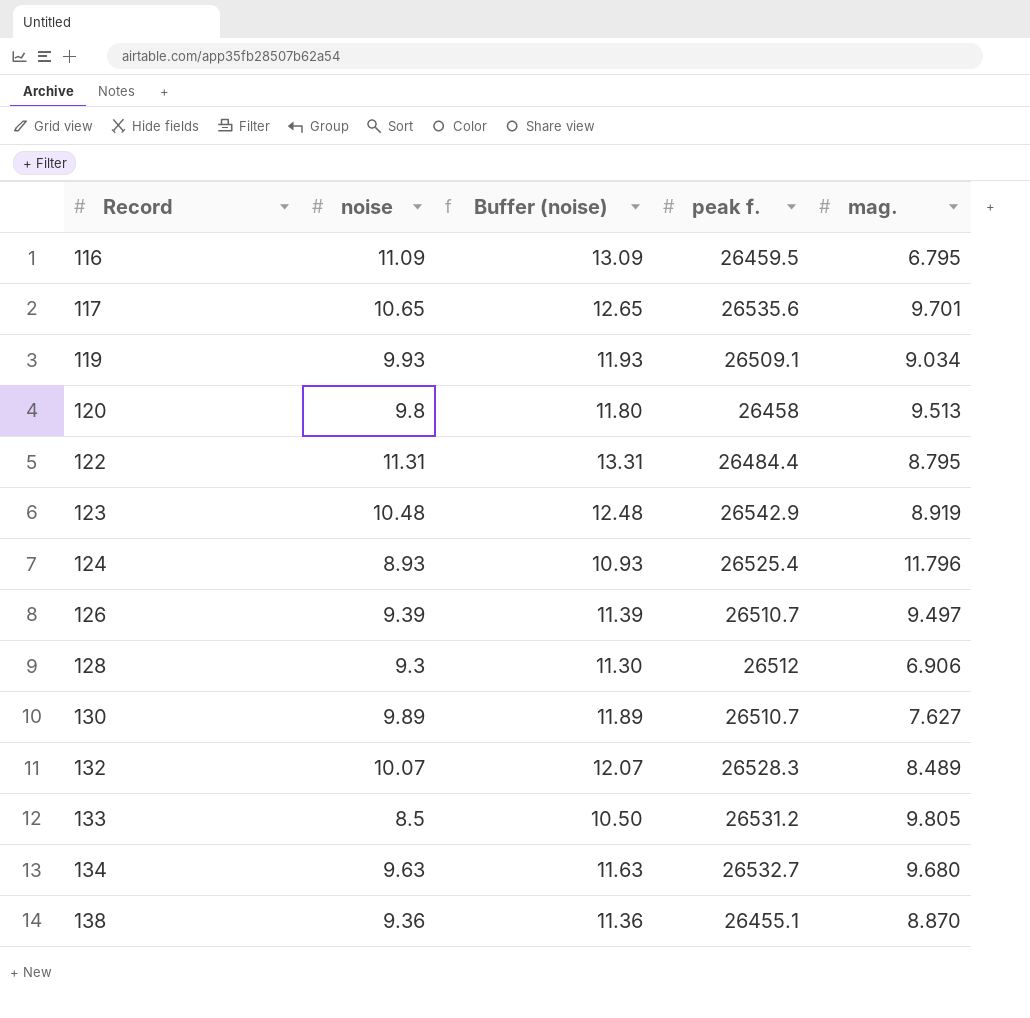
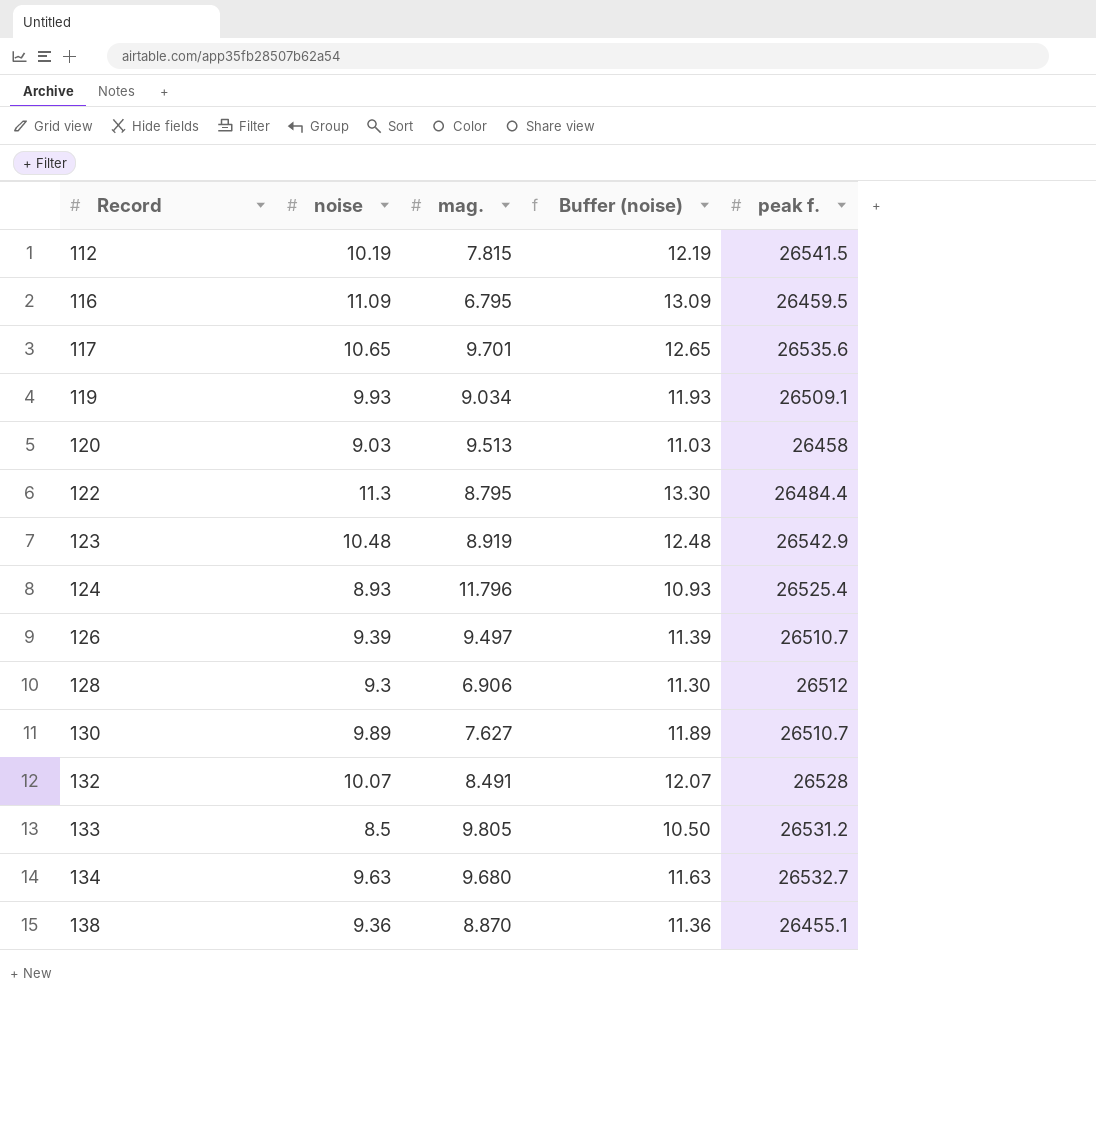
column mag. | position: 5 -> 3
row 112: none -> 10.19 | 7.815 | 12.19 | 26541.5
120 | noise: 9.8 -> 9.03
120 | Buffer (noise): 11.80 -> 11.03
122 | noise: 11.31 -> 11.3
122 | Buffer (noise): 13.31 -> 13.30
132 | mag.: 8.489 -> 8.491
132 | peak f.: 26528.3 -> 26528

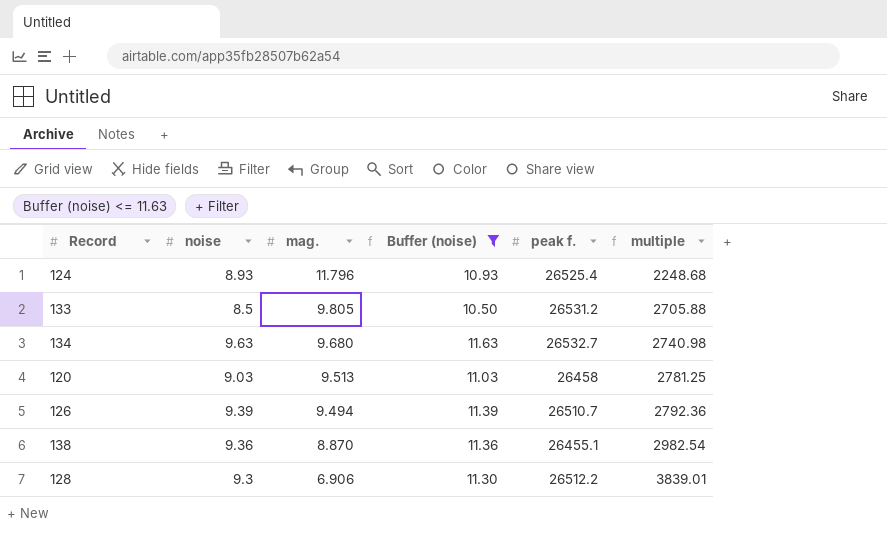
filter: none -> Buffer (noise) <= 11.63
row order: Record ascending -> mag. descending
column multiple | formula: none -> [peak f.] / [mag.]
126 | mag.: 9.497 -> 9.494
128 | peak f.: 26512 -> 26512.2

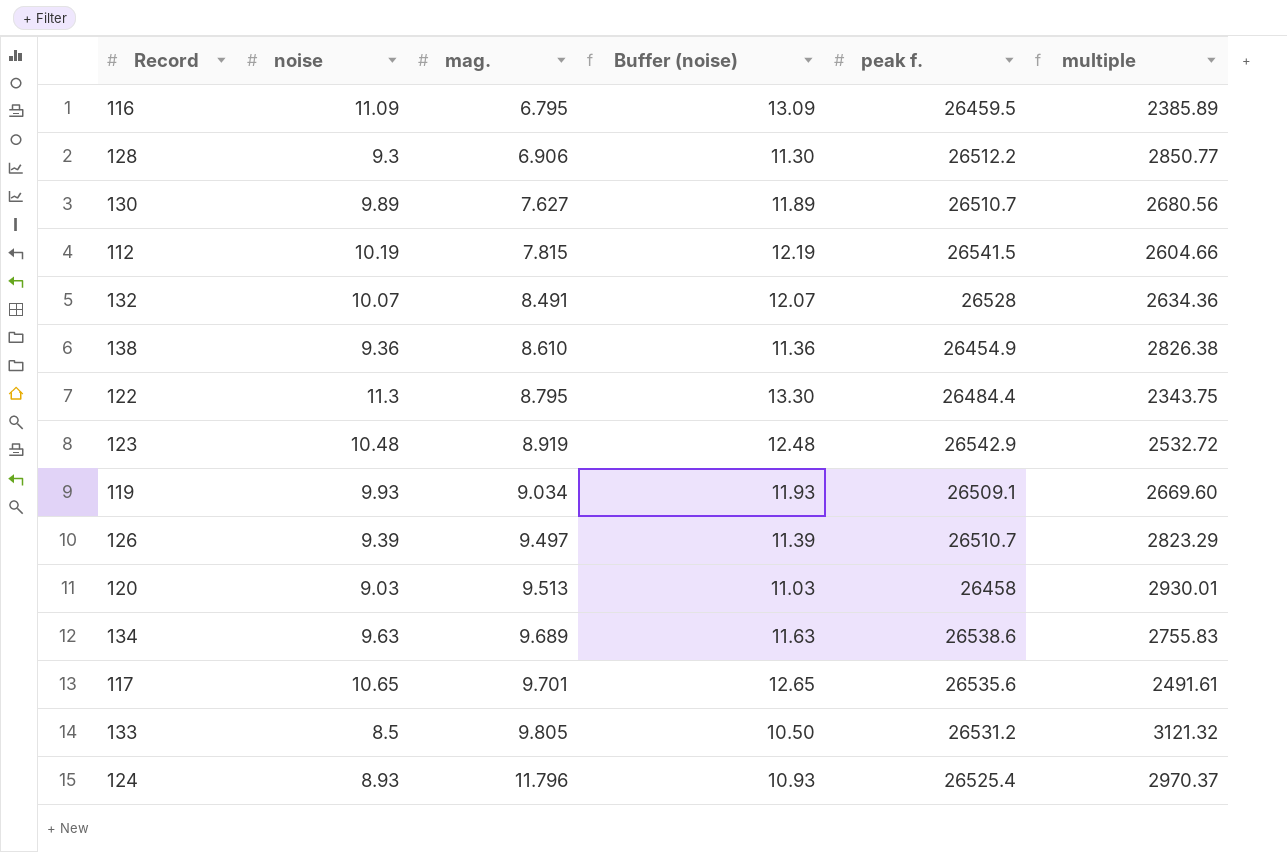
filter: Buffer (noise) <= 11.63 -> none
row order: mag. descending -> mag. ascending
column multiple | formula: [peak f.] / [mag.] -> [peak f.] / [noise]
138 | mag.: 8.870 -> 8.610
138 | peak f.: 26455.1 -> 26454.9
126 | mag.: 9.494 -> 9.497
134 | mag.: 9.680 -> 9.689
134 | peak f.: 26532.7 -> 26538.6

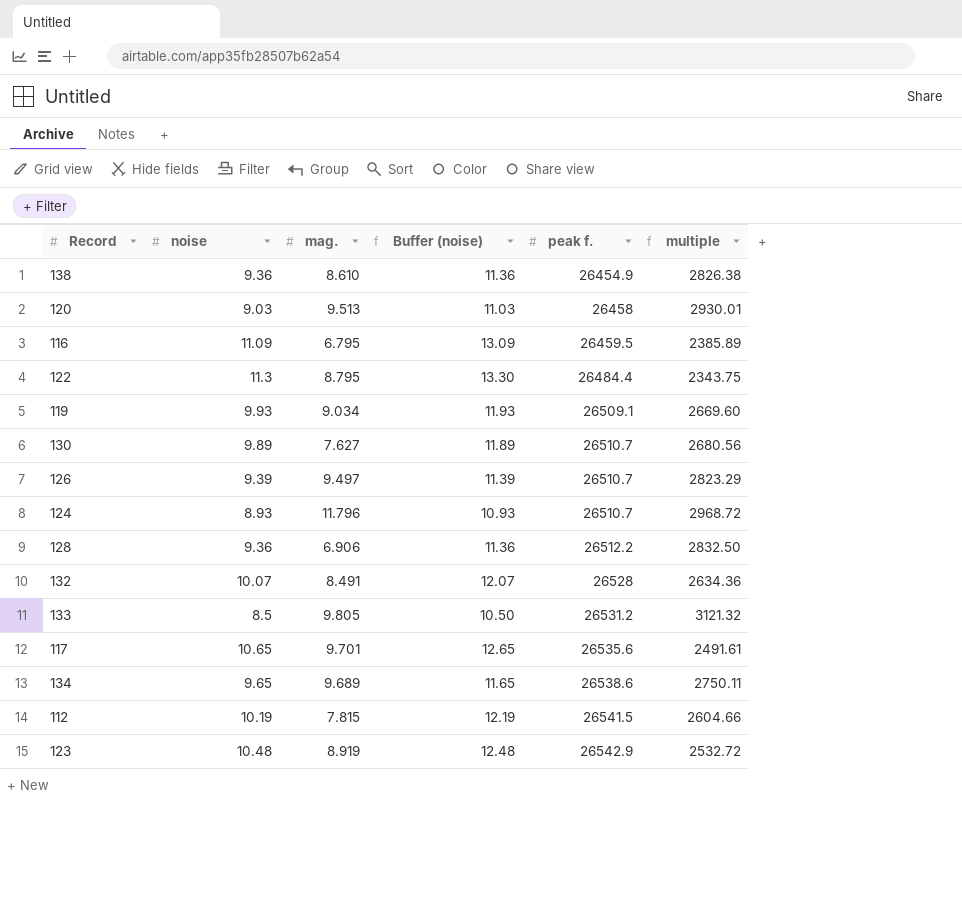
row order: mag. ascending -> peak f. ascending
124 | peak f.: 26525.4 -> 26510.7
124 | multiple: 2970.37 -> 2968.72
128 | noise: 9.3 -> 9.36
128 | Buffer (noise): 11.30 -> 11.36
128 | multiple: 2850.77 -> 2832.50
134 | noise: 9.63 -> 9.65
134 | Buffer (noise): 11.63 -> 11.65
134 | multiple: 2755.83 -> 2750.11

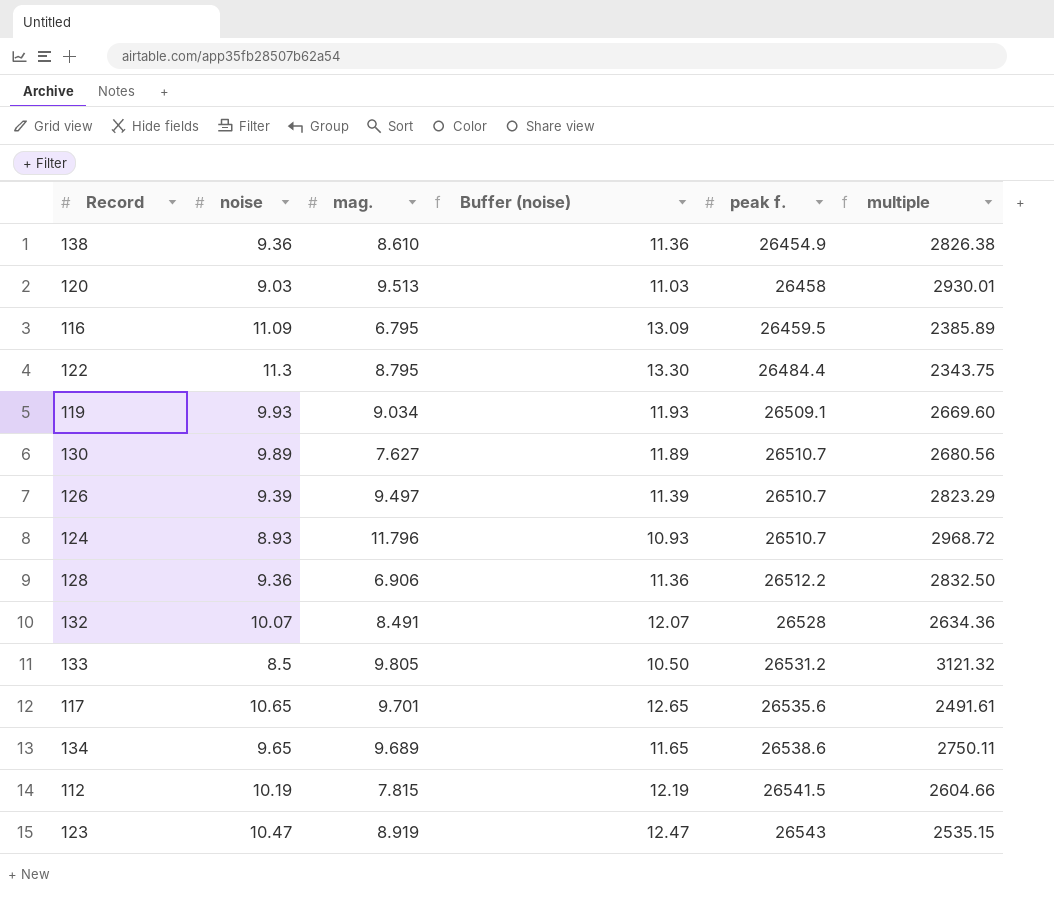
123 | noise: 10.48 -> 10.47
123 | Buffer (noise): 12.48 -> 12.47
123 | peak f.: 26542.9 -> 26543
123 | multiple: 2532.72 -> 2535.15

